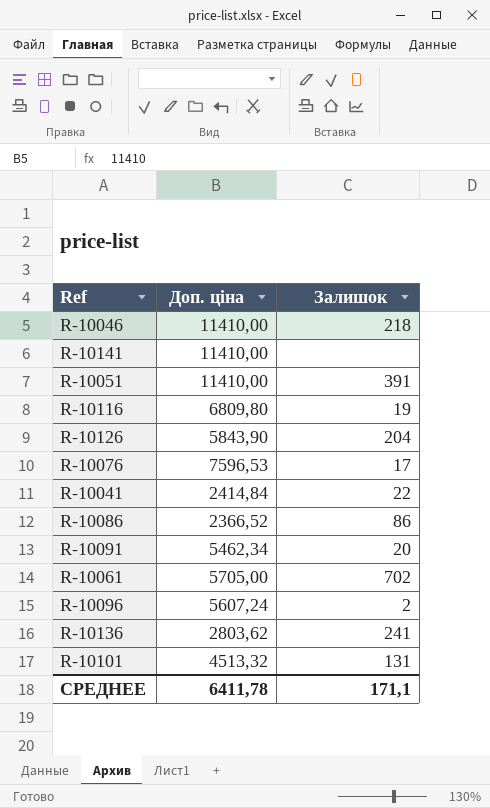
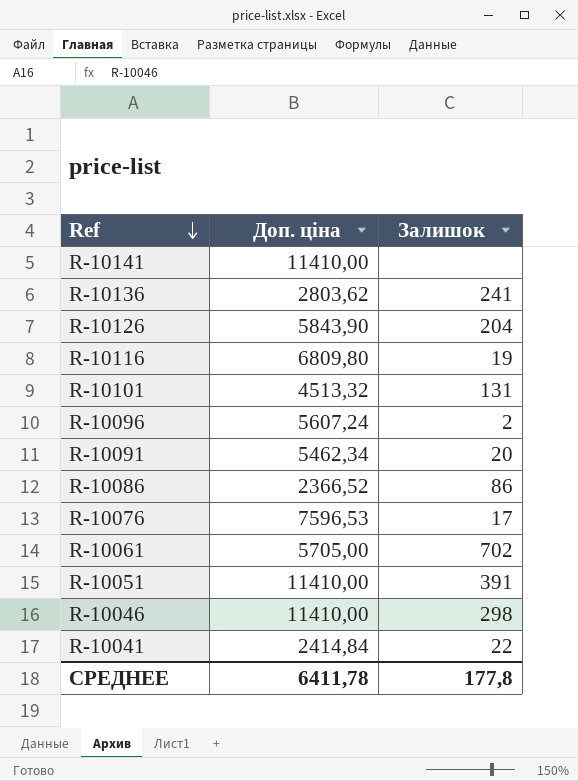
row order: none -> Ref descending
R-10046 | Залишок: 218 -> 298
СРЕДНЕЕ | Залишок: 171,1 -> 177,8

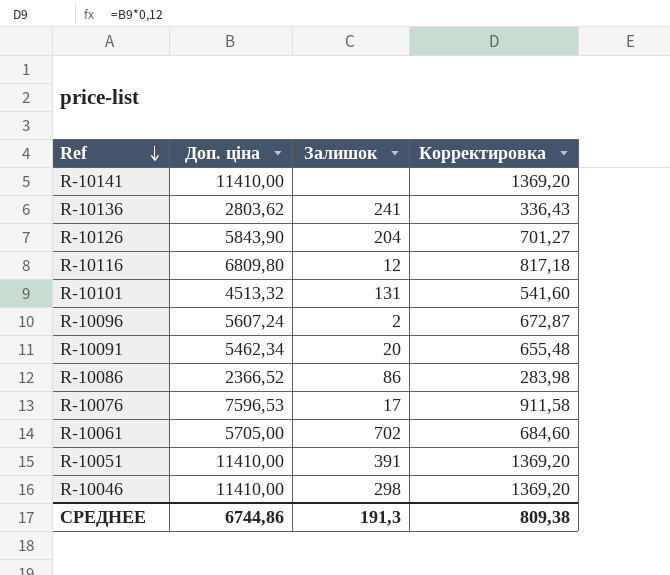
column Корректировка | formula: none -> [Доп. ціна] * 0,12
row R-10041: 2414,84 | 22 -> none
R-10116 | Залишок: 19 -> 12
СРЕДНЕЕ | Доп. ціна: 6411,78 -> 6744,86
СРЕДНЕЕ | Залишок: 177,8 -> 191,3

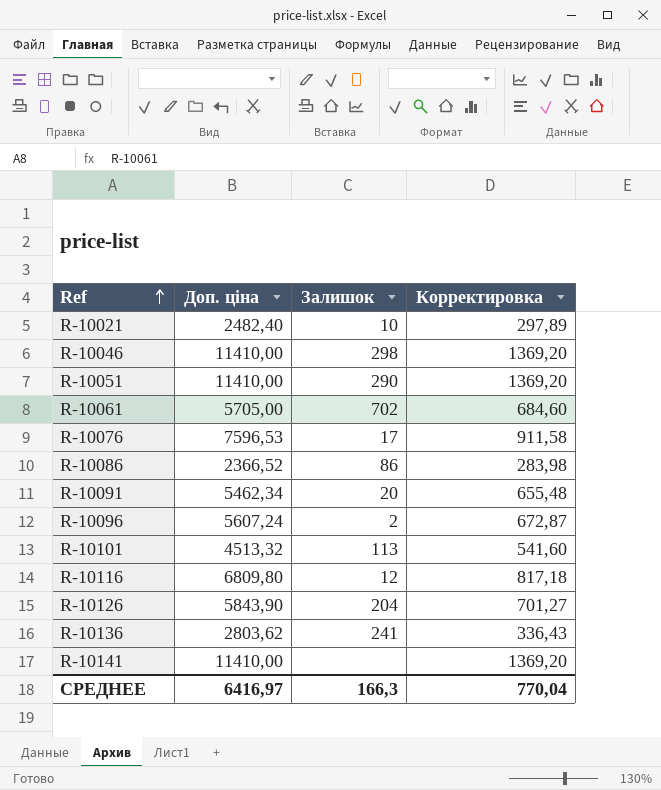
row order: Ref descending -> Ref ascending
row R-10021: none -> 2482,40 | 10 | 297,89
R-10051 | Залишок: 391 -> 290
R-10101 | Залишок: 131 -> 113
СРЕДНЕЕ | Доп. ціна: 6744,86 -> 6416,97
СРЕДНЕЕ | Залишок: 191,3 -> 166,3
СРЕДНЕЕ | Корректировка: 809,38 -> 770,04

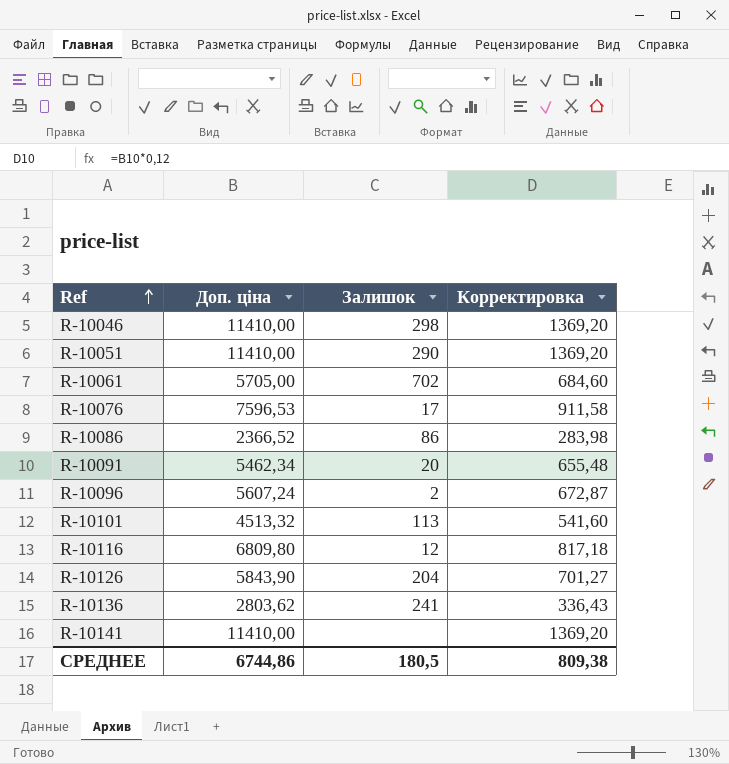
row R-10021: 2482,40 | 10 | 297,89 -> none
СРЕДНЕЕ | Доп. ціна: 6416,97 -> 6744,86
СРЕДНЕЕ | Залишок: 166,3 -> 180,5
СРЕДНЕЕ | Корректировка: 770,04 -> 809,38

